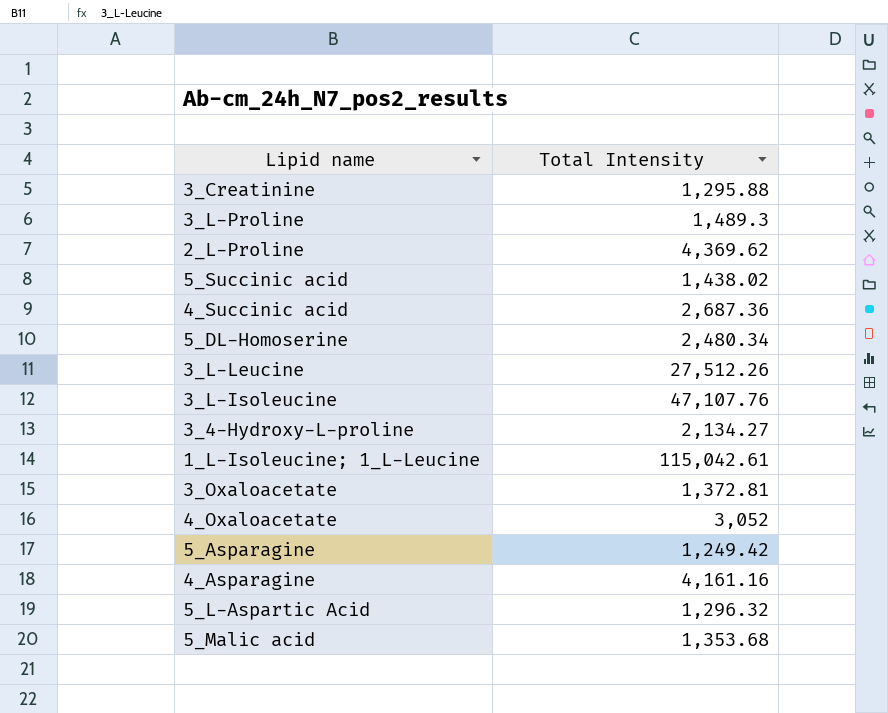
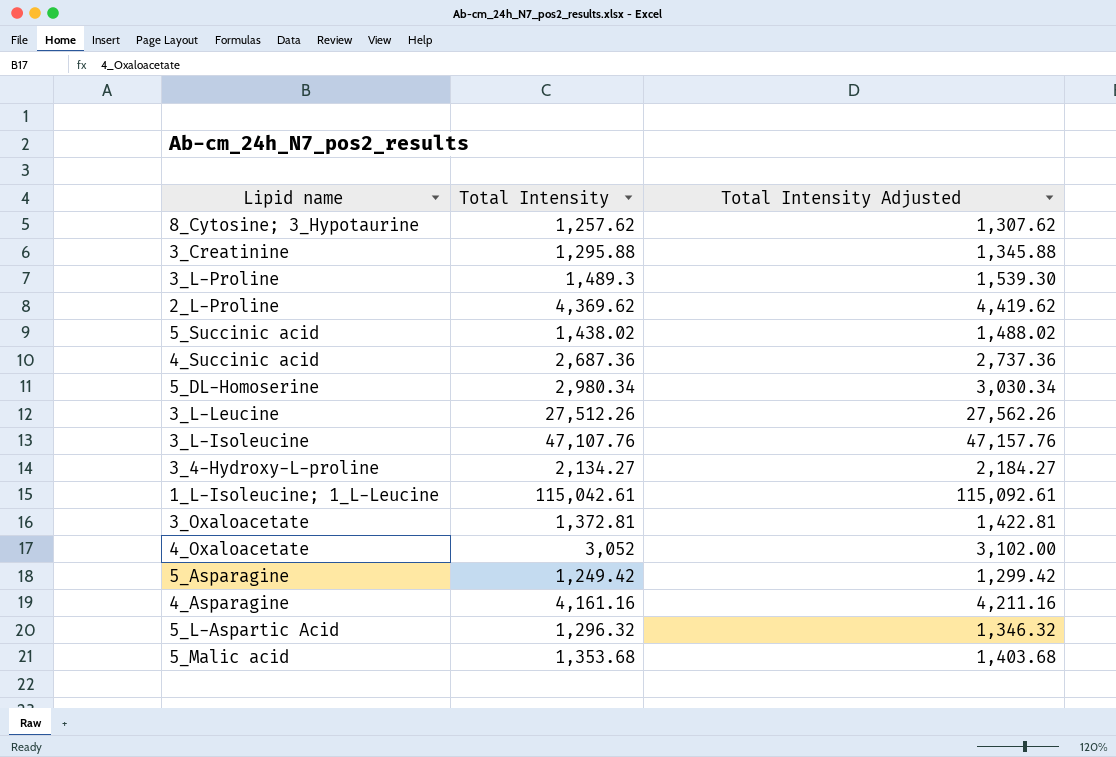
column Total Intensity Adjusted | formula: none -> [Total Intensity] + 50
row 8_Cytosine; 3_Hypotaurine: none -> 1,257.62 | 1,307.62
5_DL-Homoserine | Total Intensity: 2,480.34 -> 2,980.34

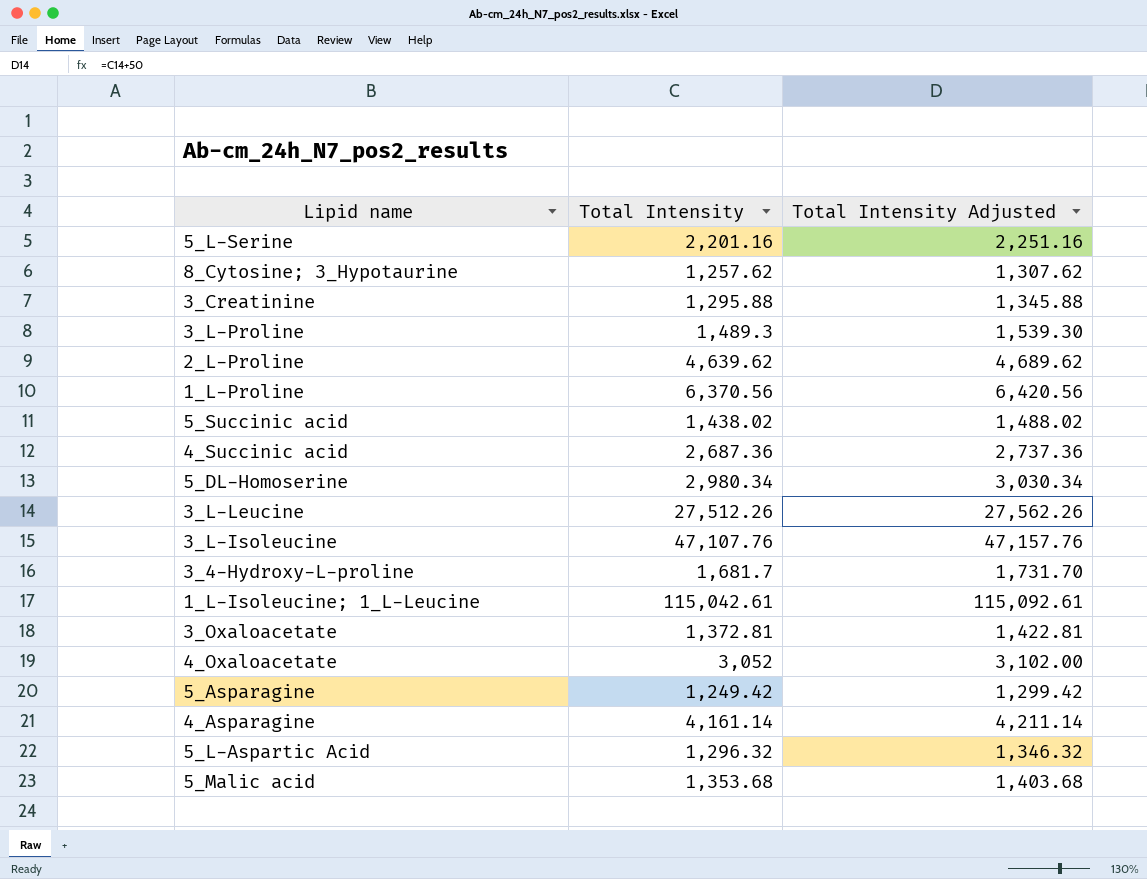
row 5_L-Serine: none -> 2,201.16 | 2,251.16
2_L-Proline | Total Intensity: 4,369.62 -> 4,639.62
2_L-Proline | Total Intensity Adjusted: 4,419.62 -> 4,689.62
row 1_L-Proline: none -> 6,370.56 | 6,420.56
3_4-Hydroxy-L-proline | Total Intensity: 2,134.27 -> 1,681.7
3_4-Hydroxy-L-proline | Total Intensity Adjusted: 2,184.27 -> 1,731.70
4_Asparagine | Total Intensity: 4,161.16 -> 4,161.14
4_Asparagine | Total Intensity Adjusted: 4,211.16 -> 4,211.14

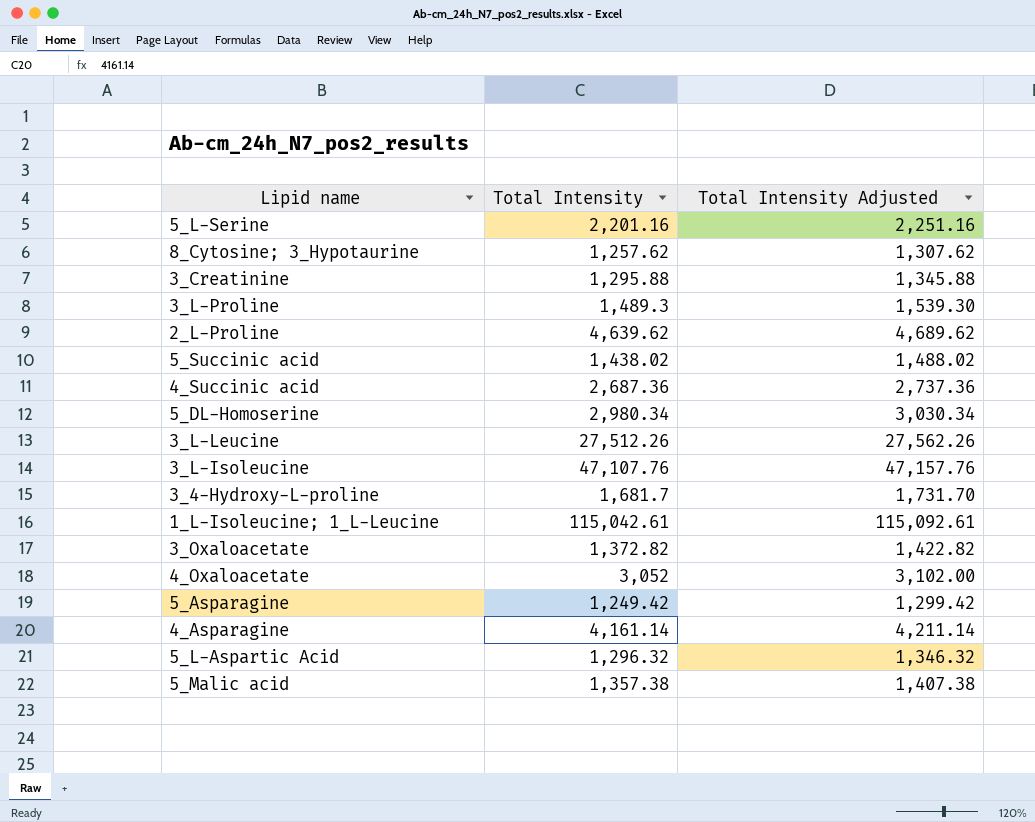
row 1_L-Proline: 6,370.56 | 6,420.56 -> none
3_Oxaloacetate | Total Intensity: 1,372.81 -> 1,372.82
3_Oxaloacetate | Total Intensity Adjusted: 1,422.81 -> 1,422.82
5_Malic acid | Total Intensity: 1,353.68 -> 1,357.38
5_Malic acid | Total Intensity Adjusted: 1,403.68 -> 1,407.38

